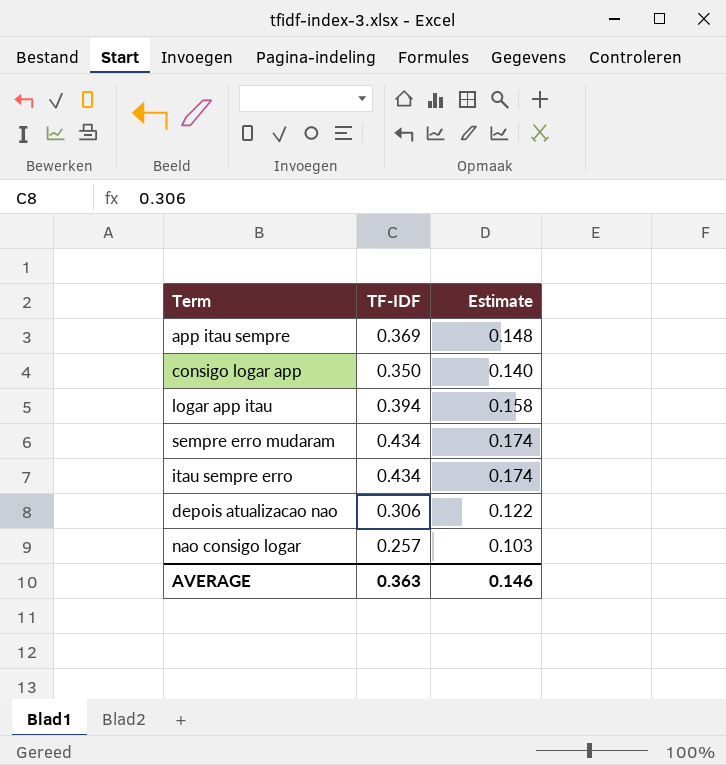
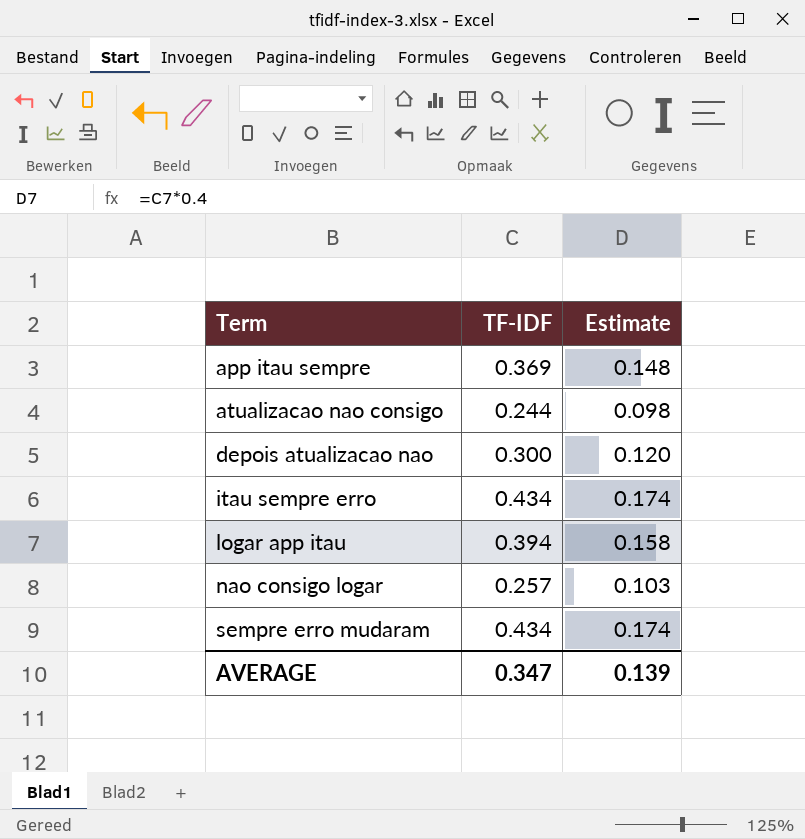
row order: none -> Term ascending
row consigo logar app: 0.350 | 0.140 -> none
row atualizacao nao consigo: none -> 0.244 | 0.098
depois atualizacao nao | TF-IDF: 0.306 -> 0.300
depois atualizacao nao | Estimate: 0.122 -> 0.120
AVERAGE | TF-IDF: 0.363 -> 0.347
AVERAGE | Estimate: 0.146 -> 0.139

